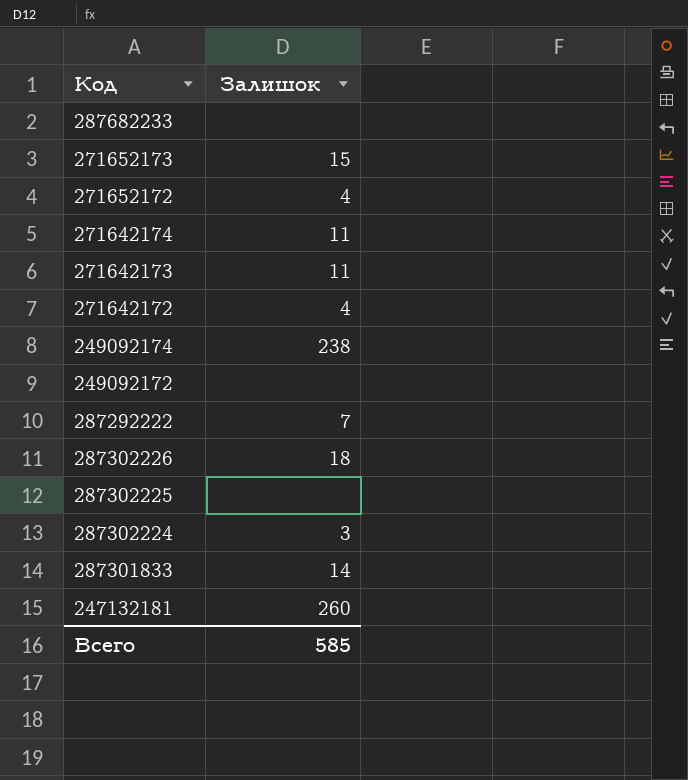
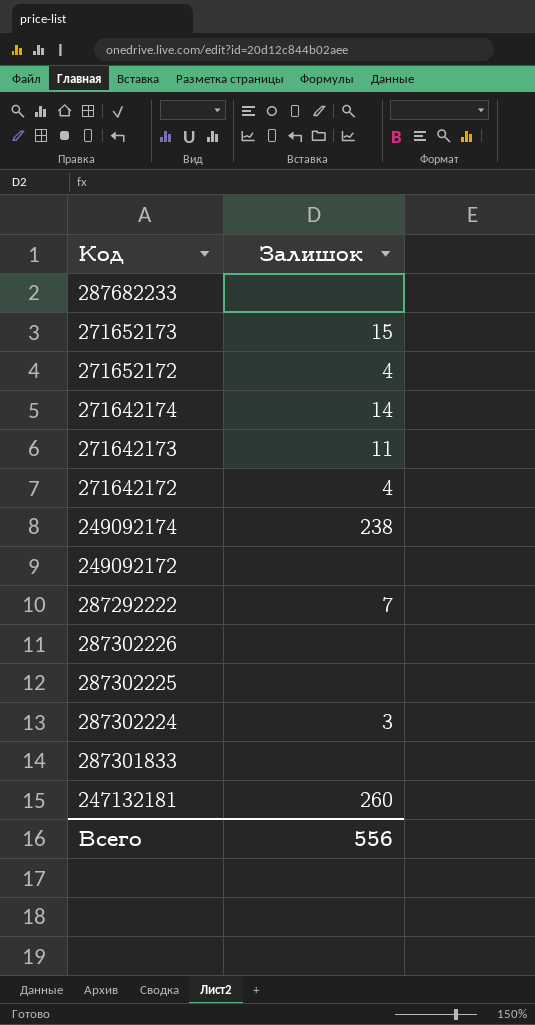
271642174 | Залишок: 11 -> 14
287302226 | Залишок: 18 -> none
287301833 | Залишок: 14 -> none
Всего | Залишок: 585 -> 556

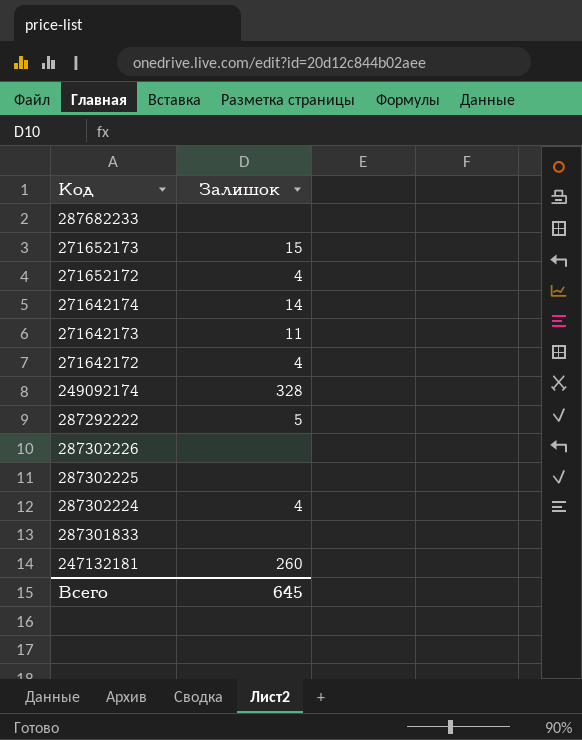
row 249092172: none -> none
249092174 | Залишок: 238 -> 328
287292222 | Залишок: 7 -> 5
287302224 | Залишок: 3 -> 4
Всего | Залишок: 556 -> 645

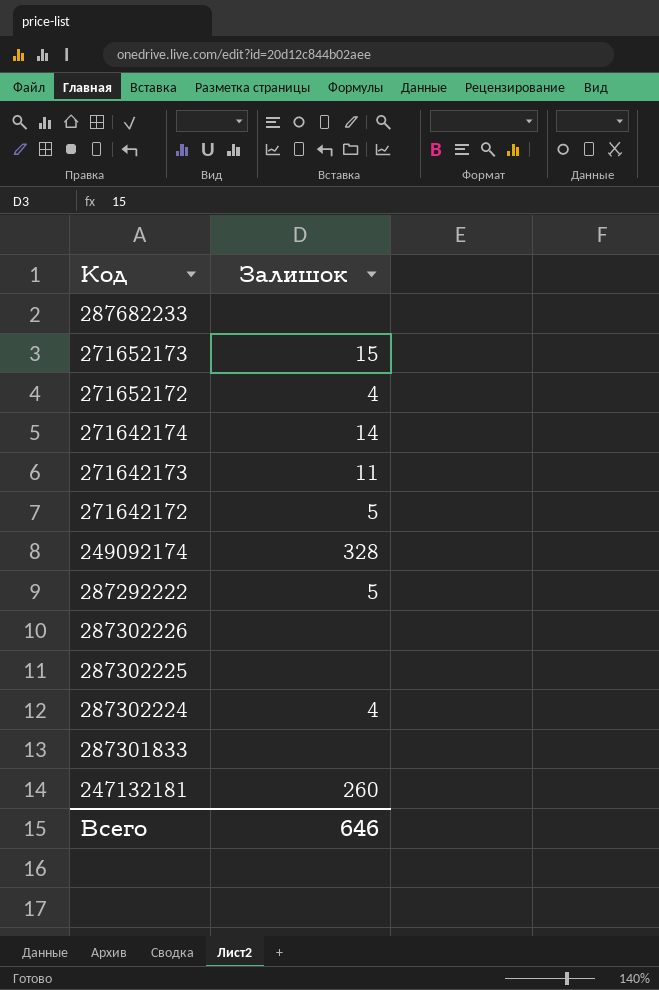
271642172 | Залишок: 4 -> 5
Всего | Залишок: 645 -> 646

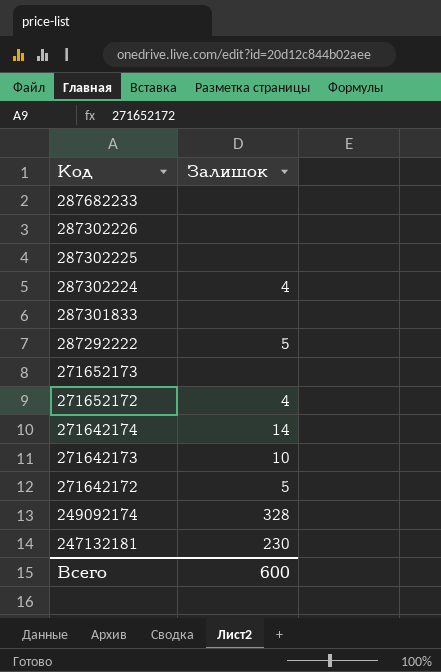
row order: none -> Код descending
271652173 | Залишок: 15 -> none
271642173 | Залишок: 11 -> 10
247132181 | Залишок: 260 -> 230
Всего | Залишок: 646 -> 600

